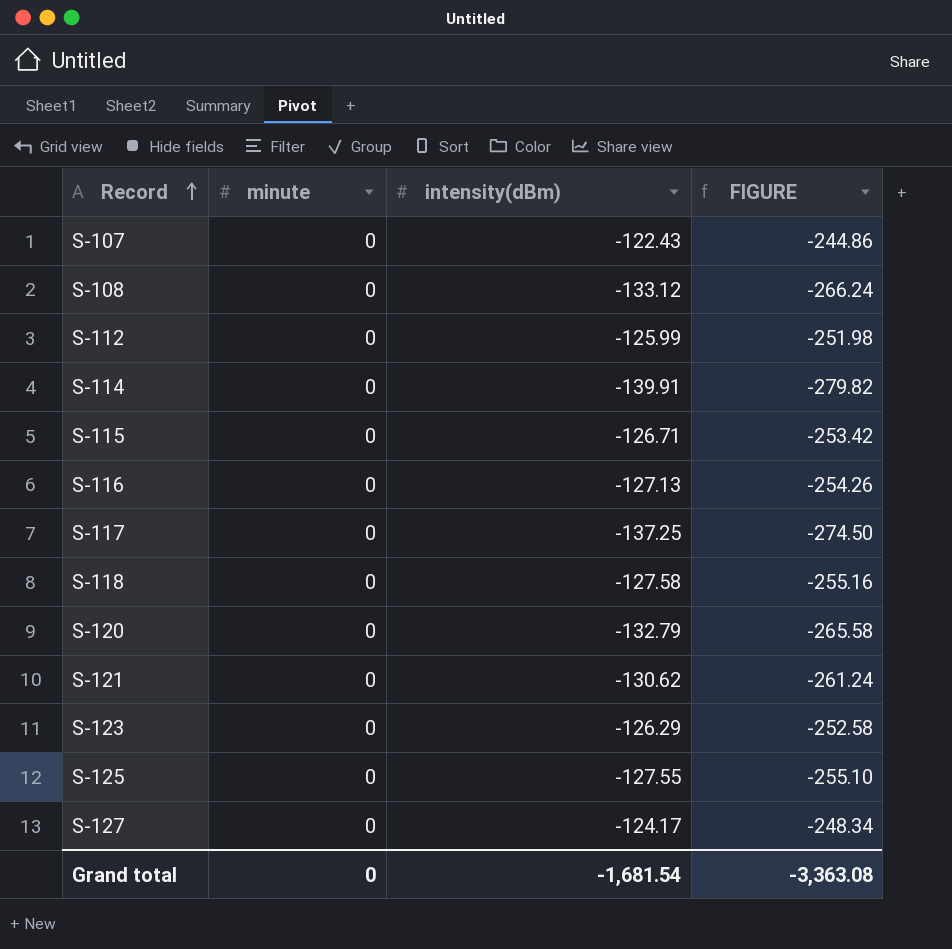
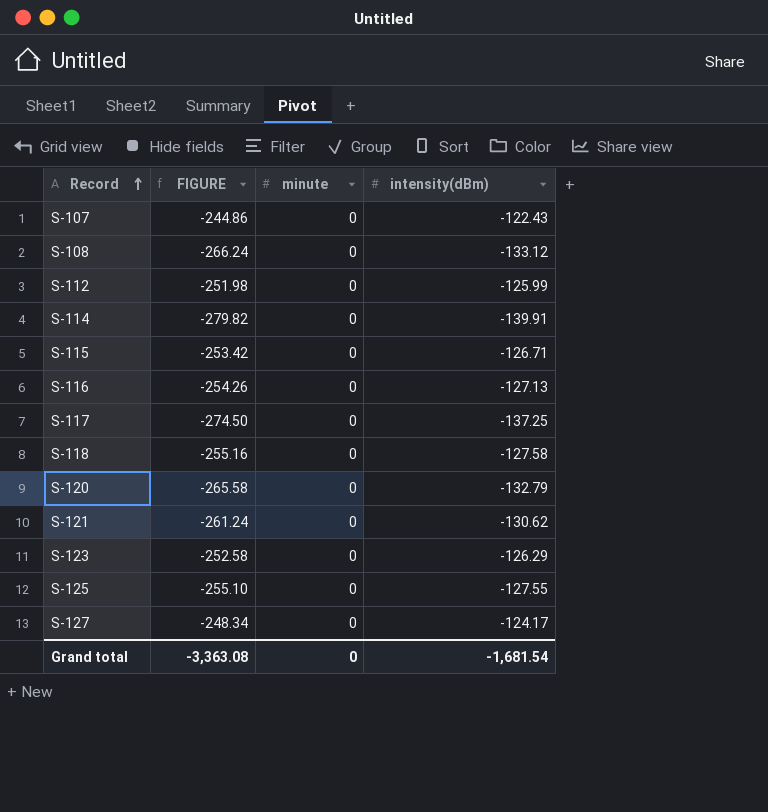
column FIGURE | position: 4 -> 2

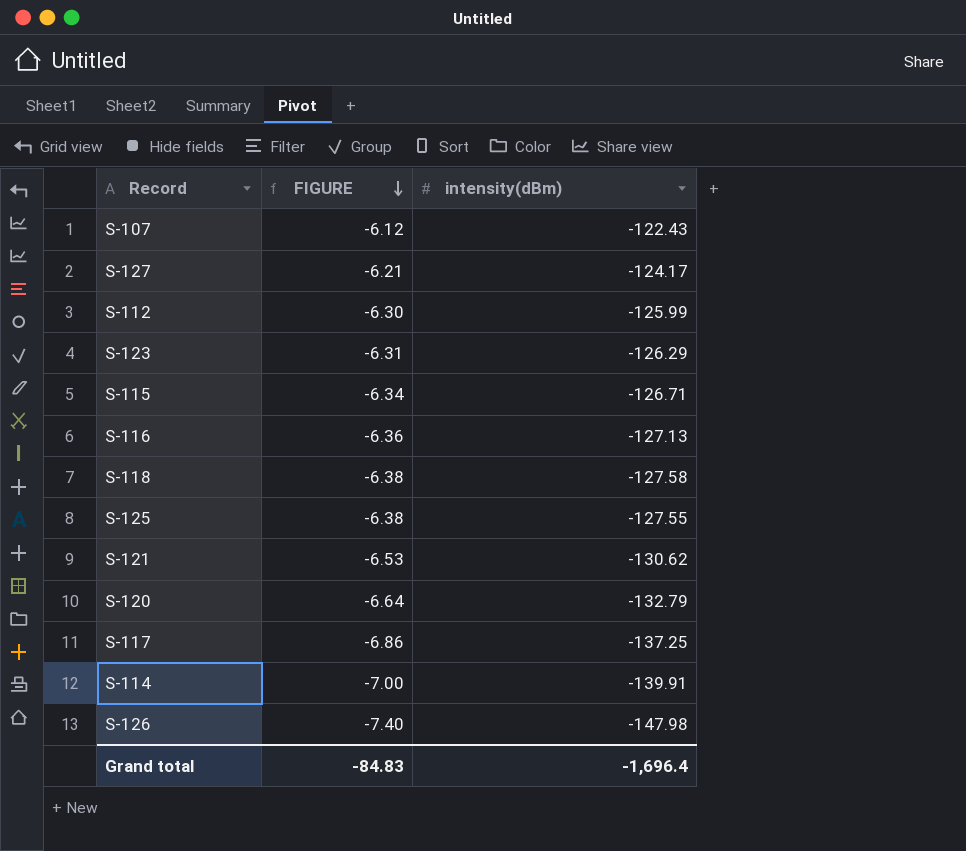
row order: Record ascending -> FIGURE descending
column minute | position: 3 -> none
column FIGURE | formula: [intensity(dBm)] * 2 -> [intensity(dBm)] * 0.05
row S-108: -266.24 | 0 | -133.12 -> none
row S-126: none -> -7.40 | -147.98
Grand total | FIGURE: -3,363.08 -> -84.83
Grand total | intensity(dBm): -1,681.54 -> -1,696.4

